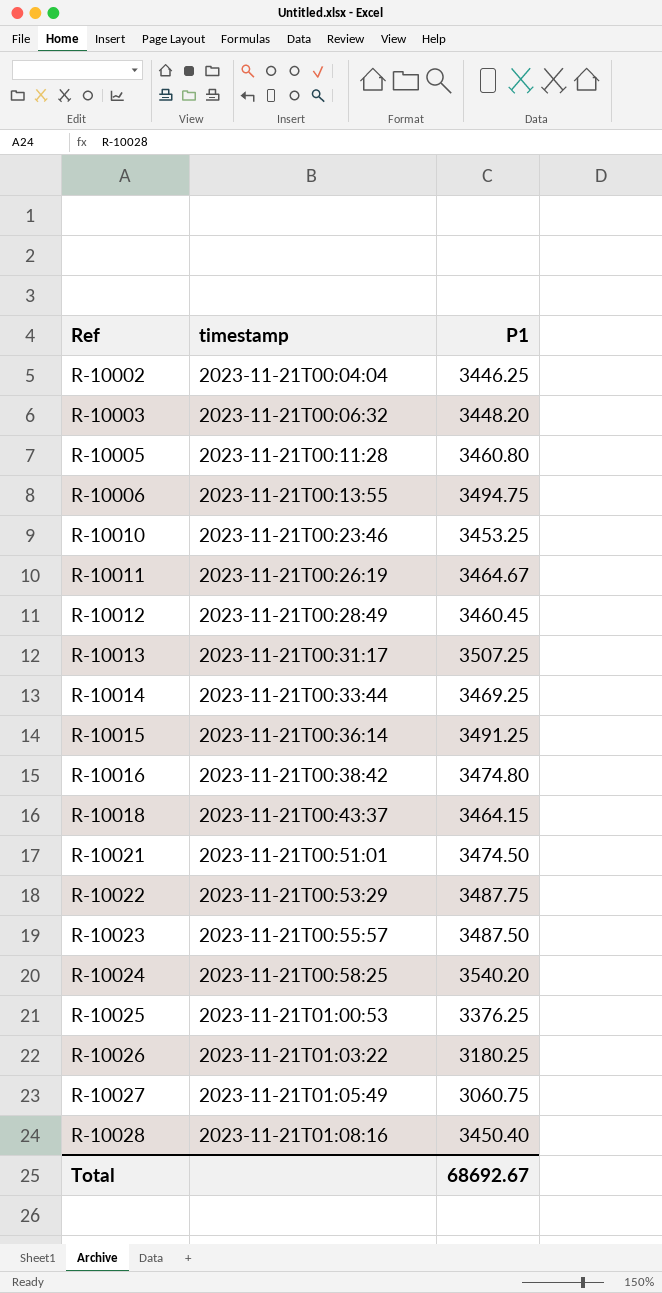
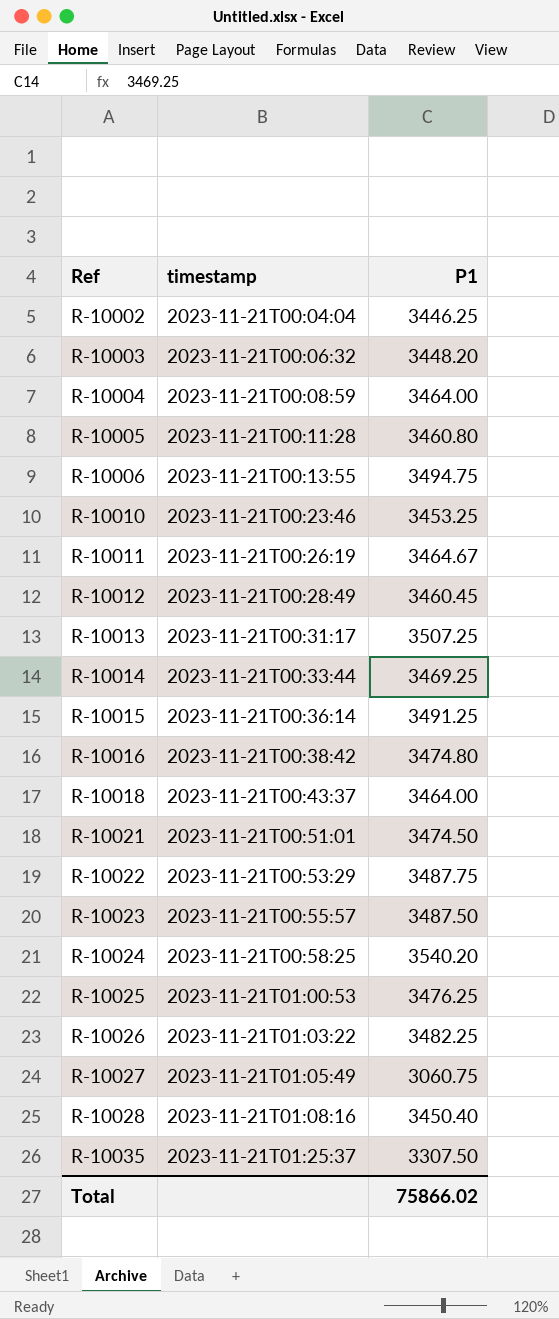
row R-10004: none -> 2023-11-21T00:08:59 | 3464.00
R-10018 | P1: 3464.15 -> 3464.00
R-10025 | P1: 3376.25 -> 3476.25
R-10026 | P1: 3180.25 -> 3482.25
row R-10035: none -> 2023-11-21T01:25:37 | 3307.50
Total | P1: 68692.67 -> 75866.02

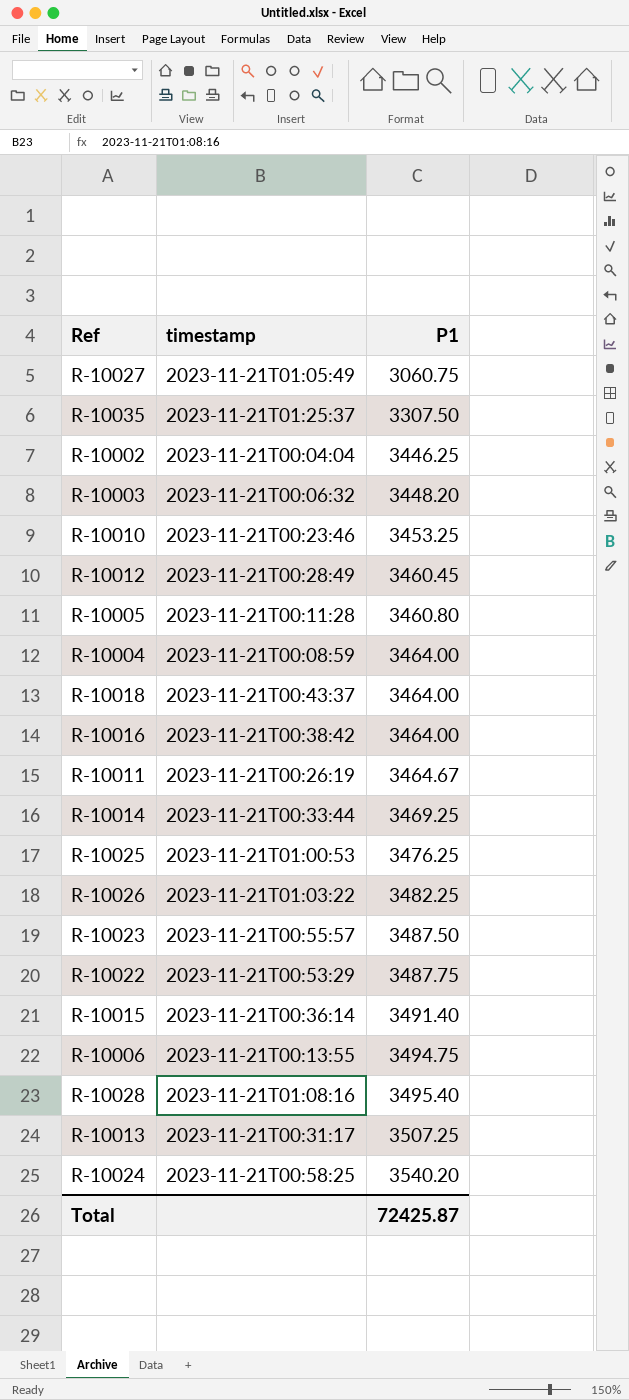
row order: Ref ascending -> P1 ascending
row R-10021: 2023-11-21T00:51:01 | 3474.50 -> none
R-10016 | P1: 3474.80 -> 3464.00
R-10015 | P1: 3491.25 -> 3491.40
R-10028 | P1: 3450.40 -> 3495.40
Total | P1: 75866.02 -> 72425.87

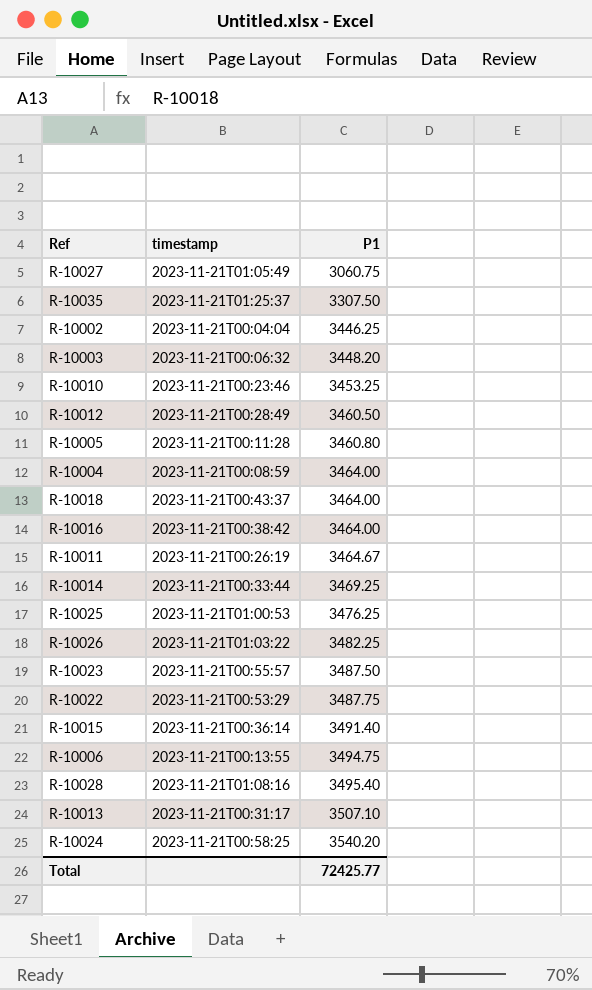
R-10012 | P1: 3460.45 -> 3460.50
R-10013 | P1: 3507.25 -> 3507.10
Total | P1: 72425.87 -> 72425.77

